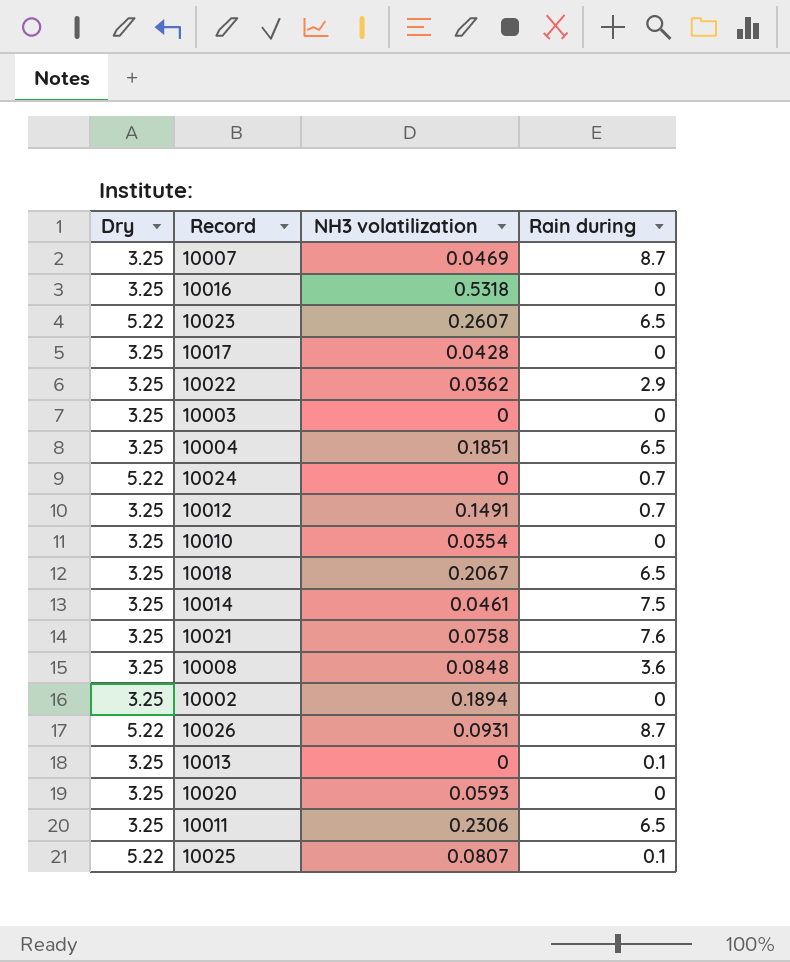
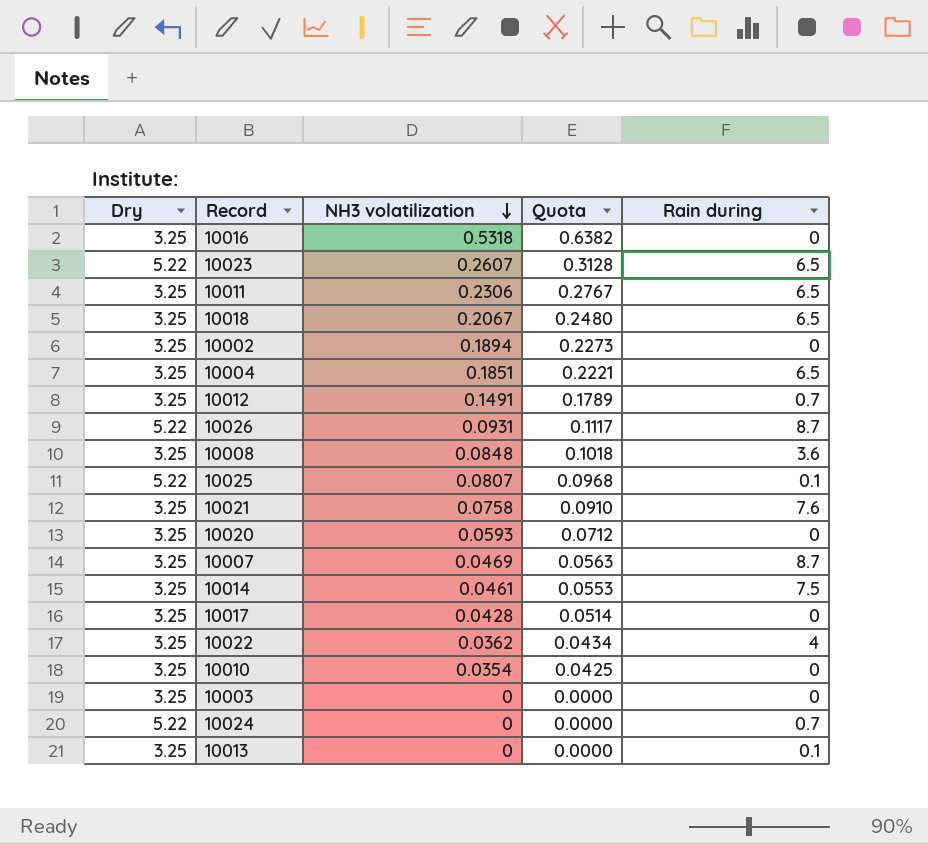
row order: none -> NH3 volatilization descending
column Quota | formula: none -> [NH3 volatilization] * 1.2
10022 | Rain during: 2.9 -> 4

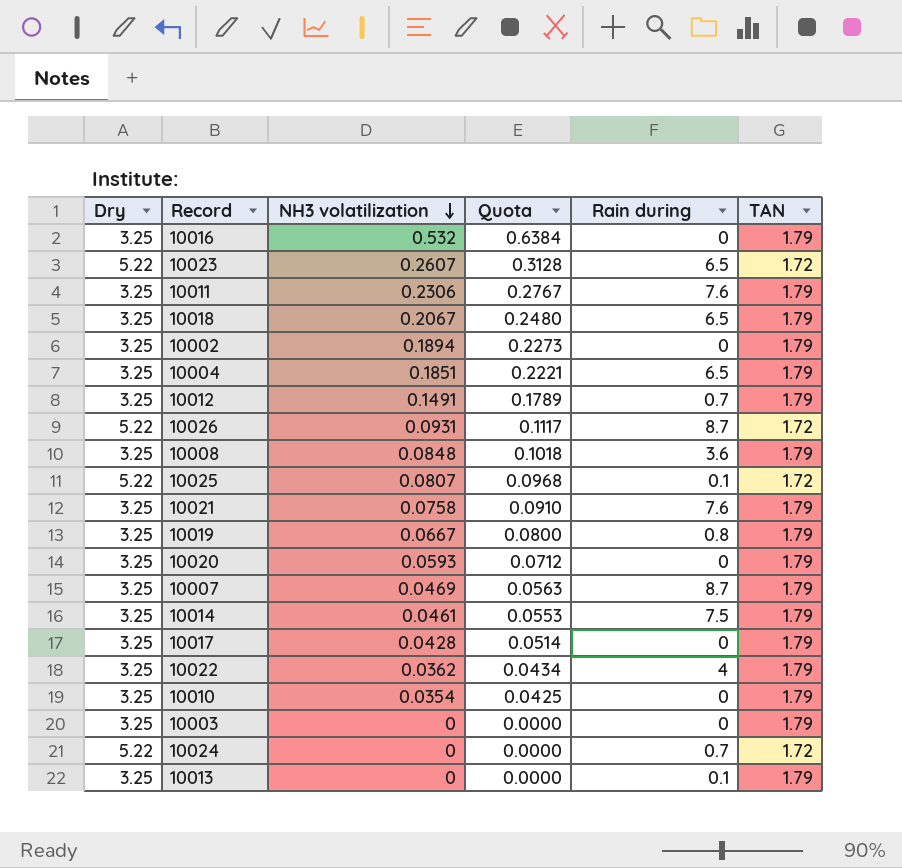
column TAN | position: none -> 6
10016 | NH3 volatilization: 0.5318 -> 0.532
10016 | Quota: 0.6382 -> 0.6384
10011 | Rain during: 6.5 -> 7.6
row 10019: none -> 3.25 | 0.0667 | 0.0800 | 0.8 | 1.79

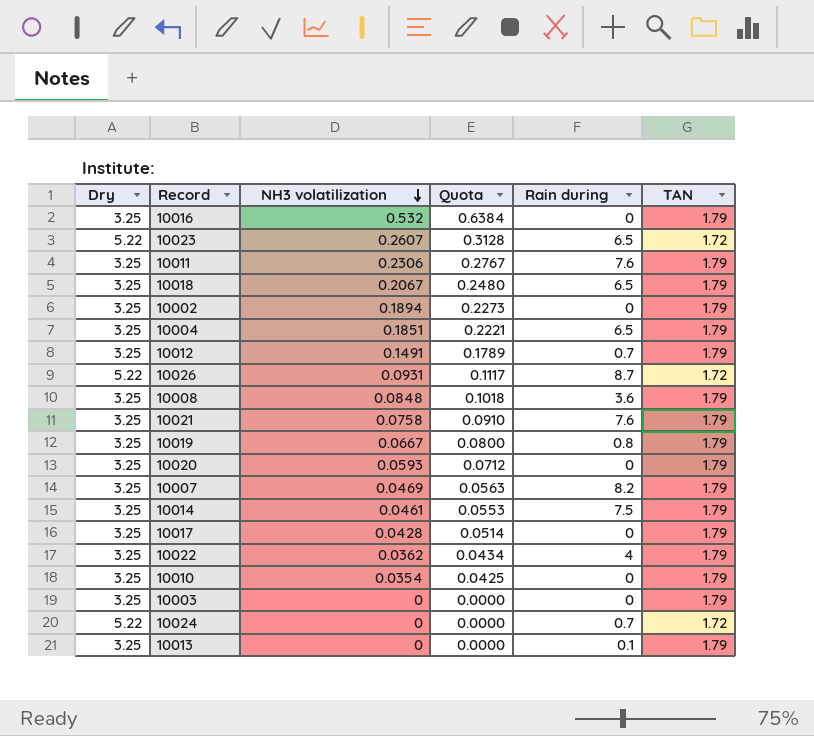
row 10025: 5.22 | 0.0807 | 0.0968 | 0.1 | 1.72 -> none
10007 | Rain during: 8.7 -> 8.2

